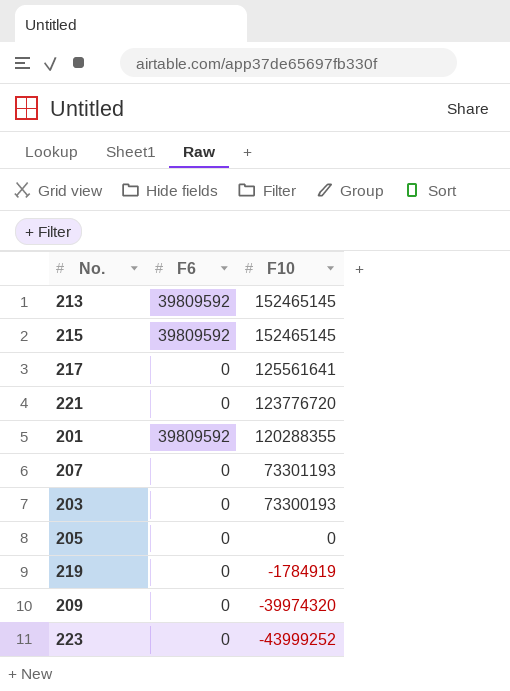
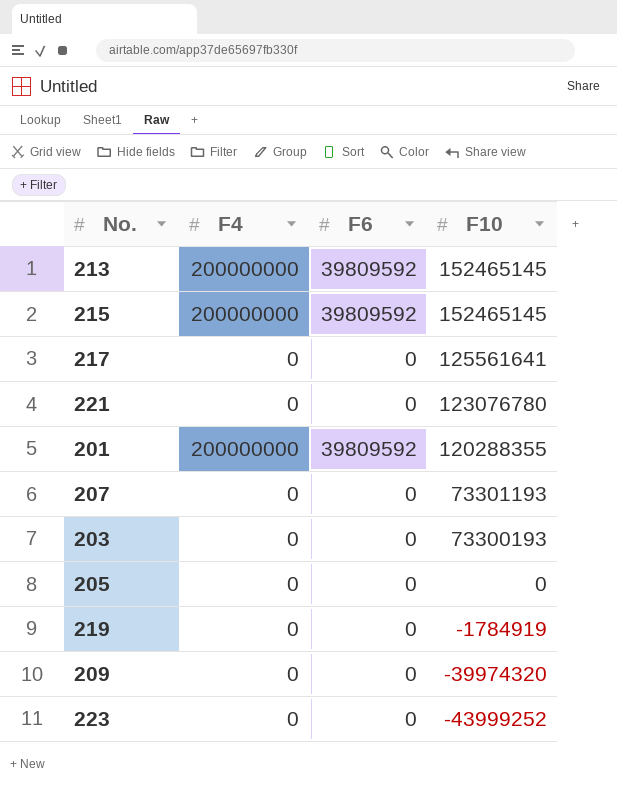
column F4 | position: none -> 2
221 | F10: 123776720 -> 123076780

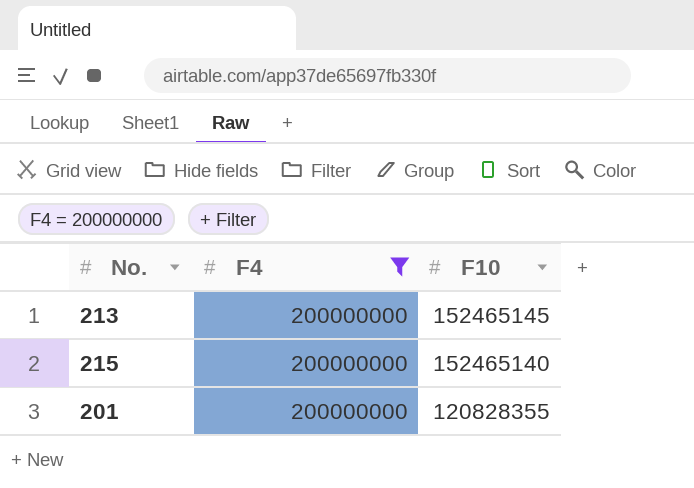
filter: none -> F4 = 200000000
column F6 | position: 3 -> none
215 | F10: 152465145 -> 152465140
201 | F10: 120288355 -> 120828355

